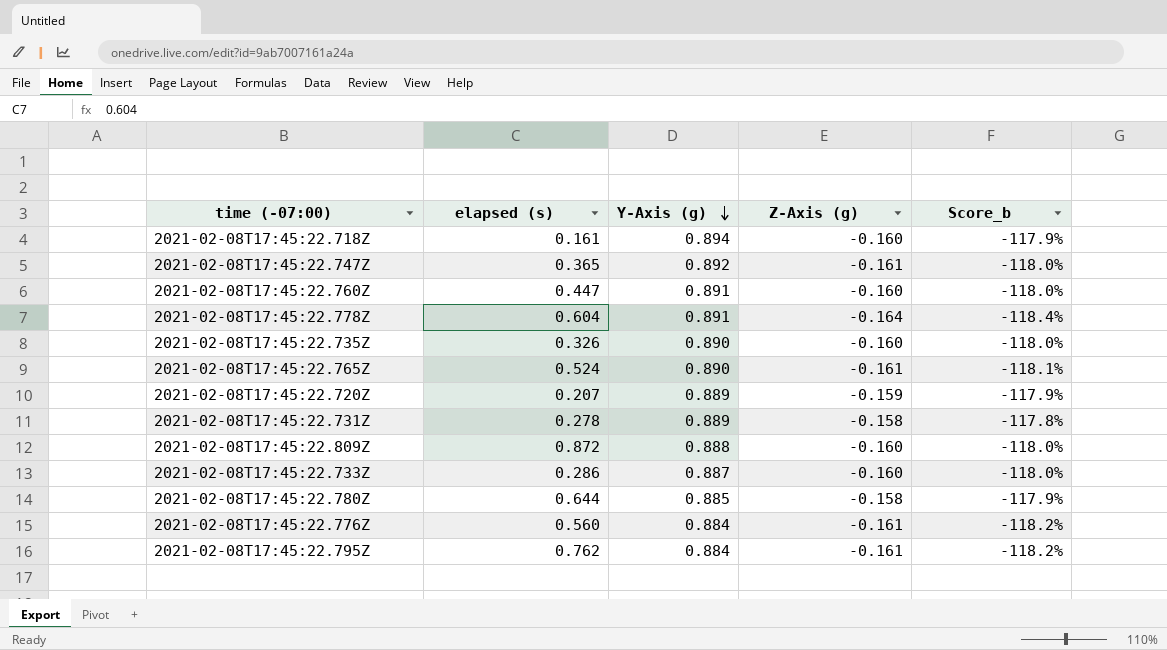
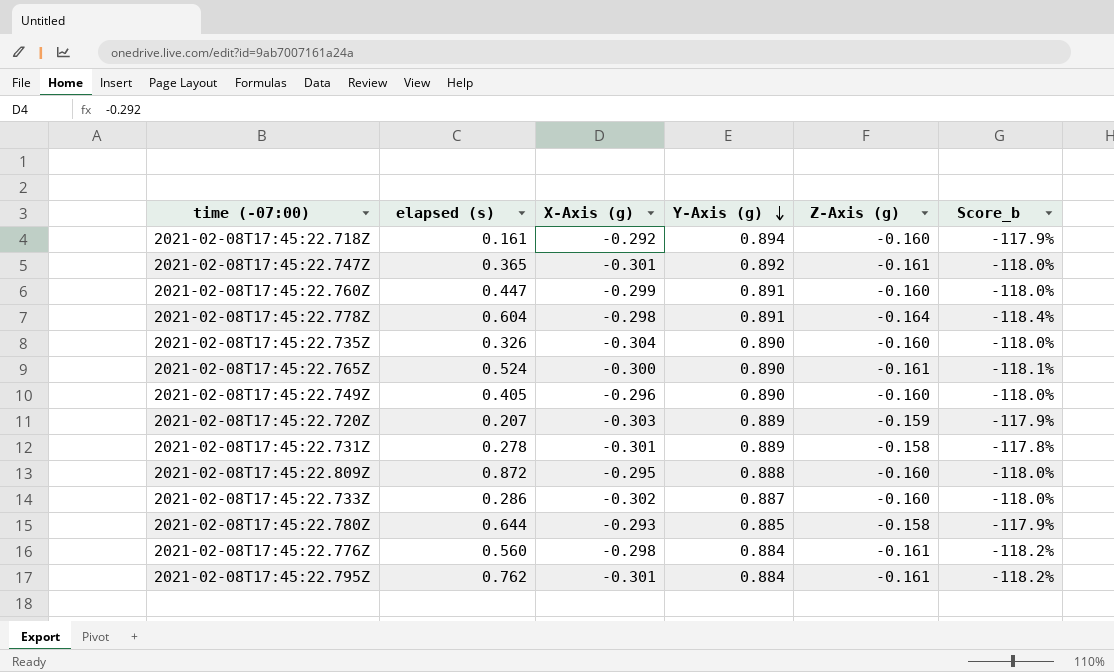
column X-Axis (g) | position: none -> 3
row 2021-02-08T17:45:22.749Z: none -> 0.405 | -0.296 | 0.890 | -0.160 | -118.0%

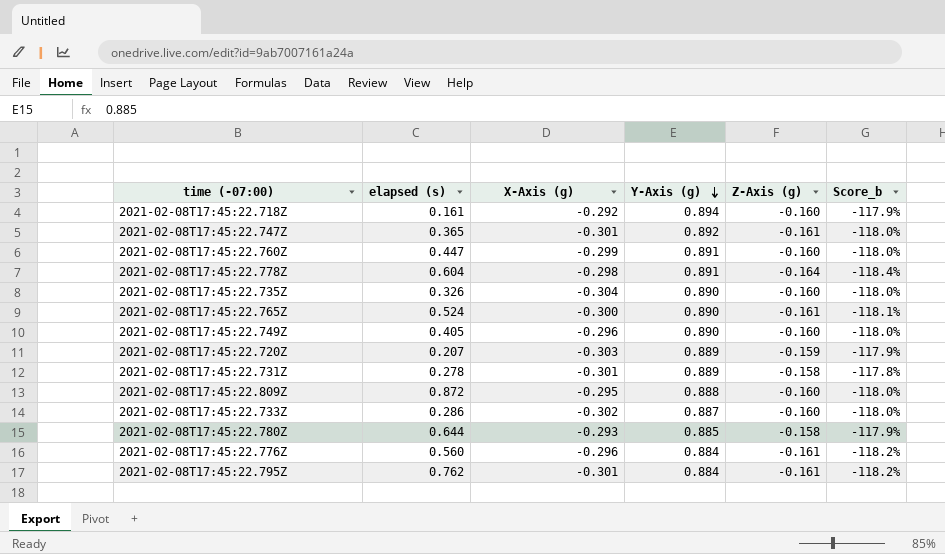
2021-02-08T17:45:22.776Z | X-Axis (g): -0.298 -> -0.296

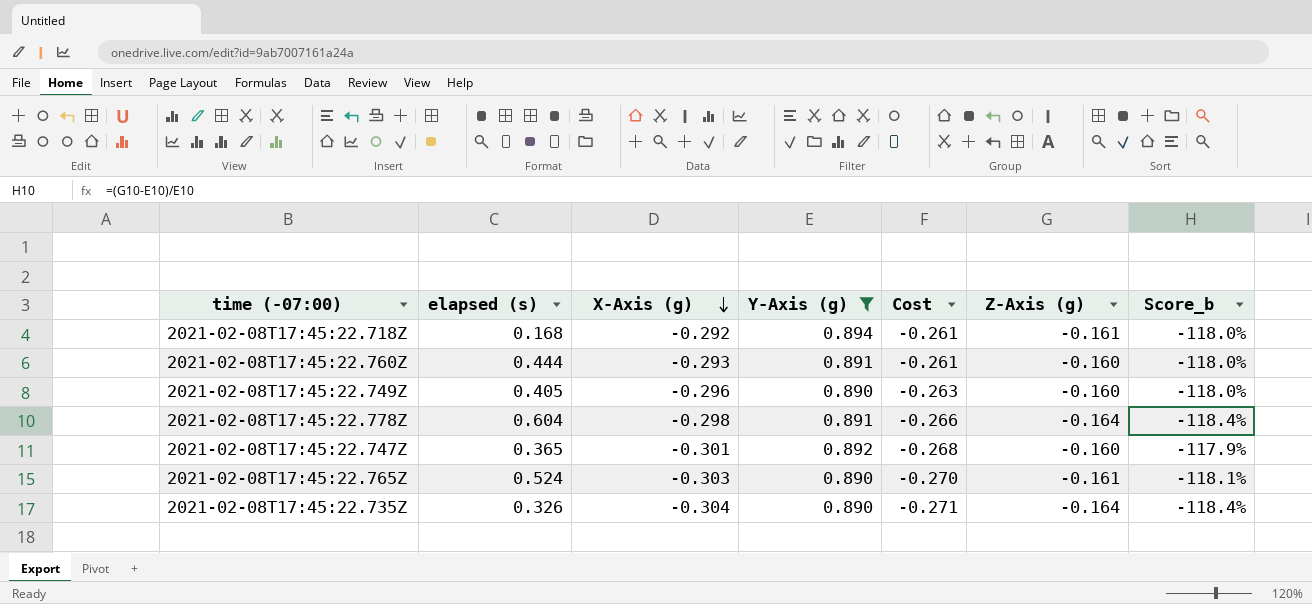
filter: none -> Y-Axis (g) >= 0.890
row order: Y-Axis (g) descending -> X-Axis (g) descending
column Cost | formula: none -> [X-Axis (g)] * [Y-Axis (g)]
2021-02-08T17:45:22.718Z | elapsed (s): 0.161 -> 0.168
2021-02-08T17:45:22.718Z | Z-Axis (g): -0.160 -> -0.161
2021-02-08T17:45:22.718Z | Score_b: -117.9% -> -118.0%
2021-02-08T17:45:22.760Z | elapsed (s): 0.447 -> 0.444
2021-02-08T17:45:22.760Z | X-Axis (g): -0.299 -> -0.293
2021-02-08T17:45:22.747Z | Z-Axis (g): -0.161 -> -0.160
2021-02-08T17:45:22.747Z | Score_b: -118.0% -> -117.9%
2021-02-08T17:45:22.765Z | X-Axis (g): -0.300 -> -0.303
2021-02-08T17:45:22.735Z | Z-Axis (g): -0.160 -> -0.164
2021-02-08T17:45:22.735Z | Score_b: -118.0% -> -118.4%

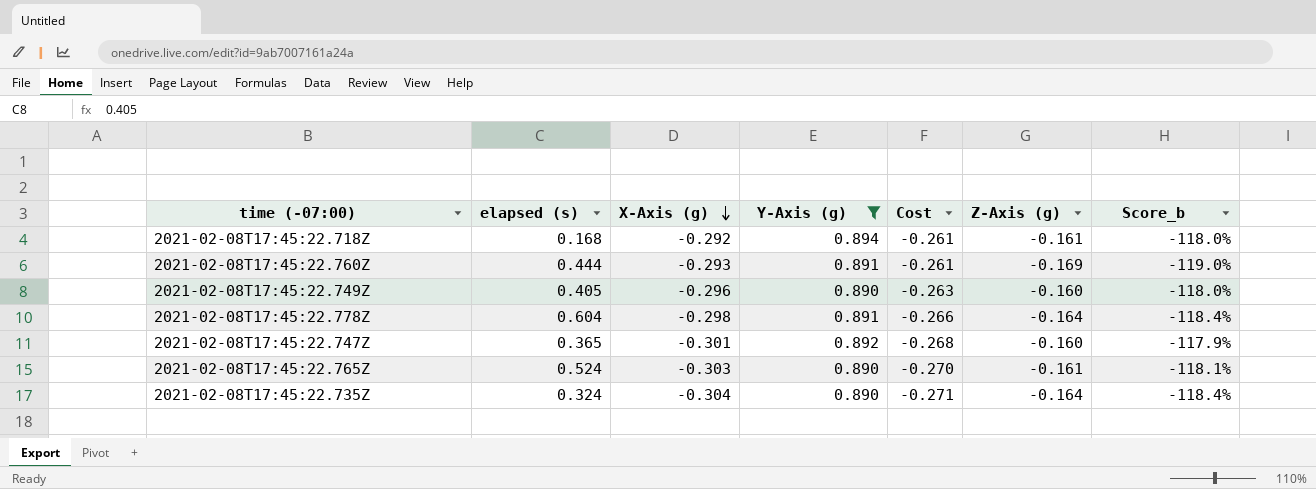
2021-02-08T17:45:22.760Z | Z-Axis (g): -0.160 -> -0.169
2021-02-08T17:45:22.760Z | Score_b: -118.0% -> -119.0%
2021-02-08T17:45:22.735Z | elapsed (s): 0.326 -> 0.324

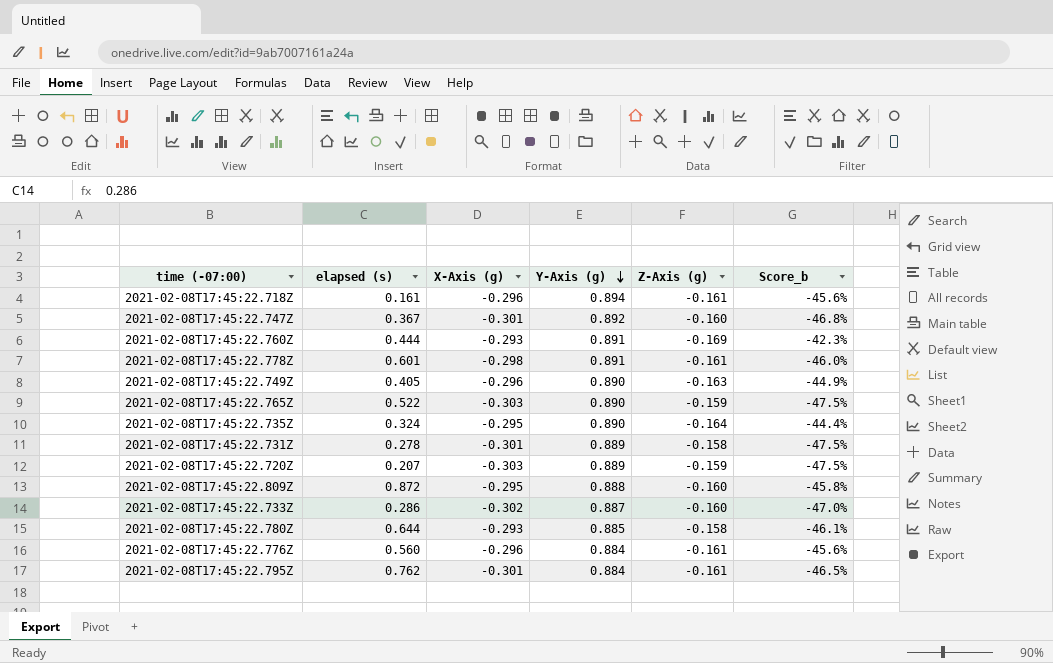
filter: Y-Axis (g) >= 0.890 -> none
row order: X-Axis (g) descending -> Y-Axis (g) descending
column Cost | formula: [X-Axis (g)] * [Y-Axis (g)] -> none
column Score_b | formula: ([Z-Axis (g)] - [Y-Axis (g)]) / [Y-Axis (g)] -> ([Z-Axis (g)] - [X-Axis (g)]) / [X-Axis (g)]
2021-02-08T17:45:22.718Z | elapsed (s): 0.168 -> 0.161
2021-02-08T17:45:22.718Z | X-Axis (g): -0.292 -> -0.296
2021-02-08T17:45:22.747Z | elapsed (s): 0.365 -> 0.367
2021-02-08T17:45:22.778Z | elapsed (s): 0.604 -> 0.601
2021-02-08T17:45:22.778Z | Z-Axis (g): -0.164 -> -0.161
2021-02-08T17:45:22.749Z | Z-Axis (g): -0.160 -> -0.163
2021-02-08T17:45:22.765Z | elapsed (s): 0.524 -> 0.522
2021-02-08T17:45:22.765Z | Z-Axis (g): -0.161 -> -0.159
2021-02-08T17:45:22.735Z | X-Axis (g): -0.304 -> -0.295

